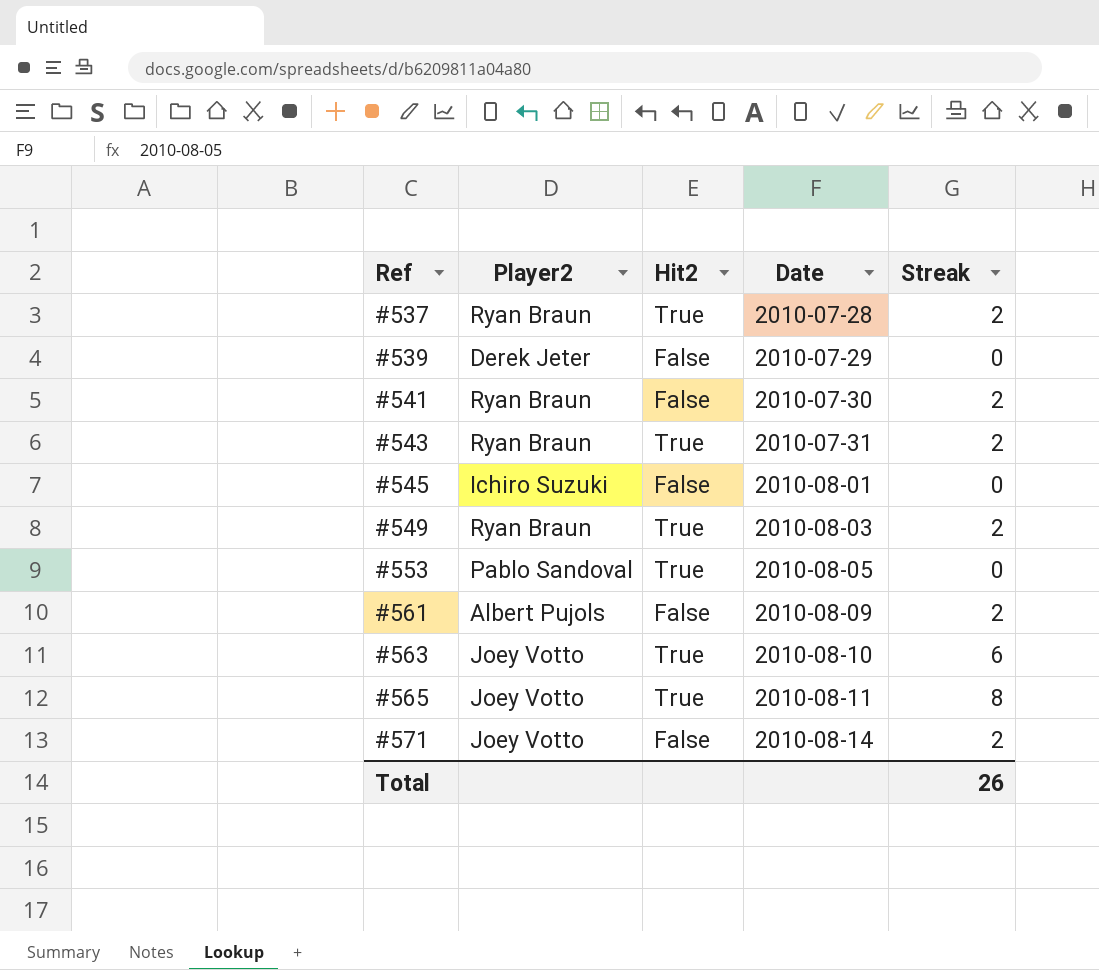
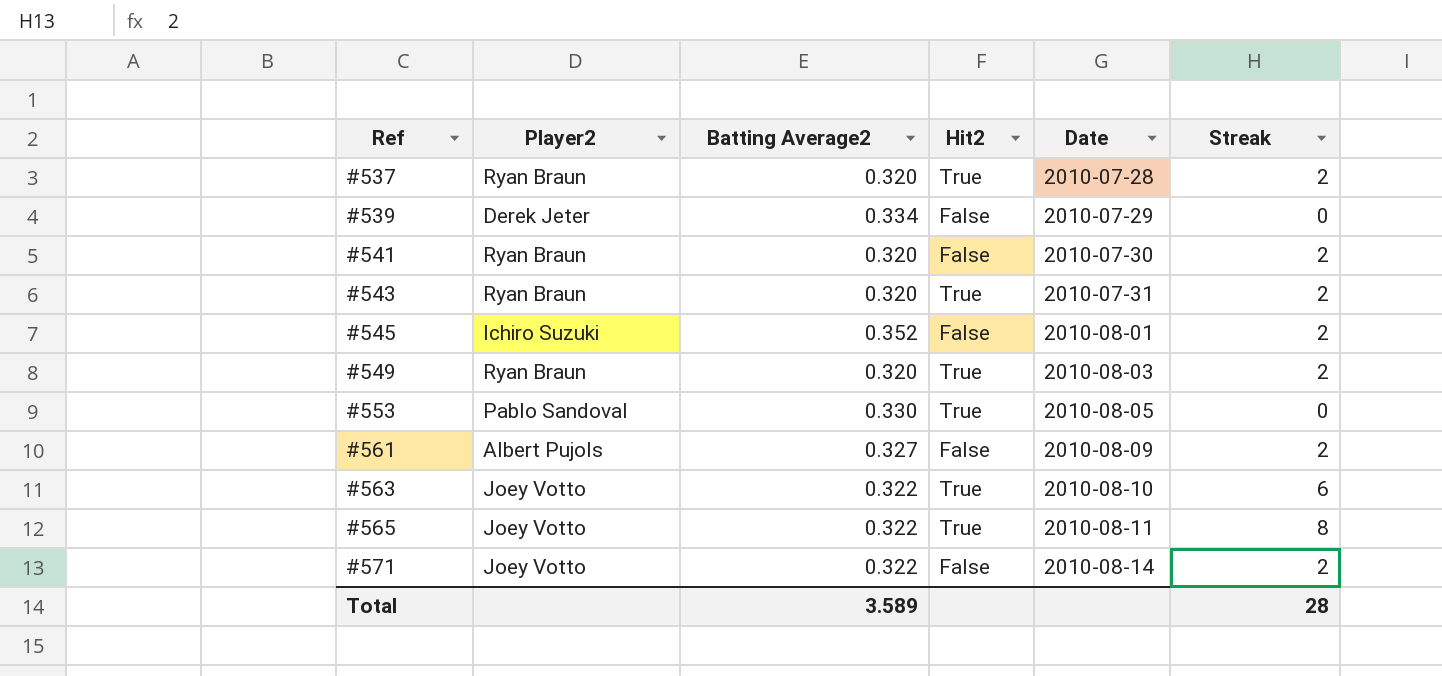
column Batting Average2 | position: none -> 3
#545 | Streak: 0 -> 2
Total | Streak: 26 -> 28

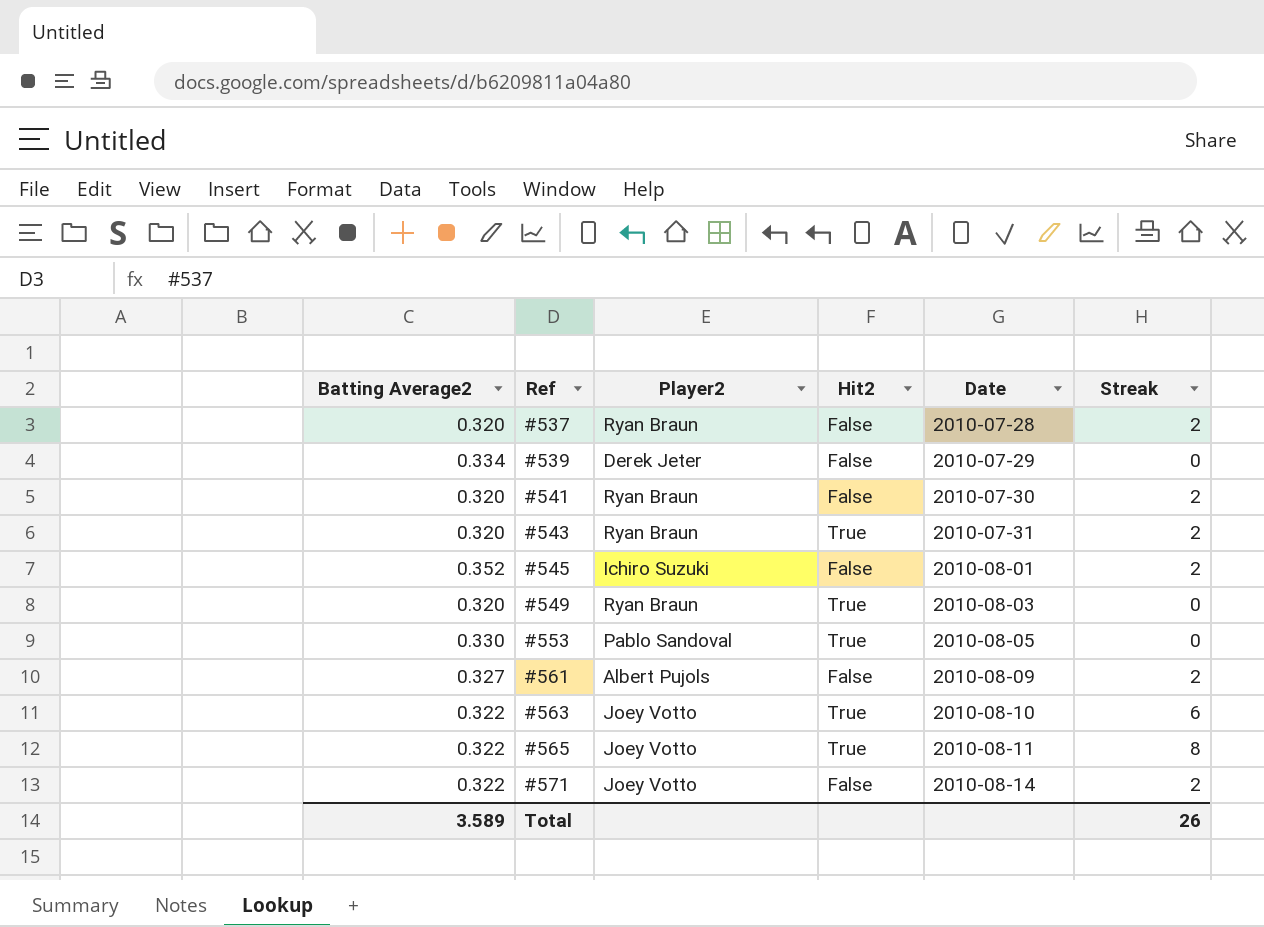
column Batting Average2 | position: 3 -> 1
#537 | Hit2: True -> False
#549 | Streak: 2 -> 0
Total | Streak: 28 -> 26

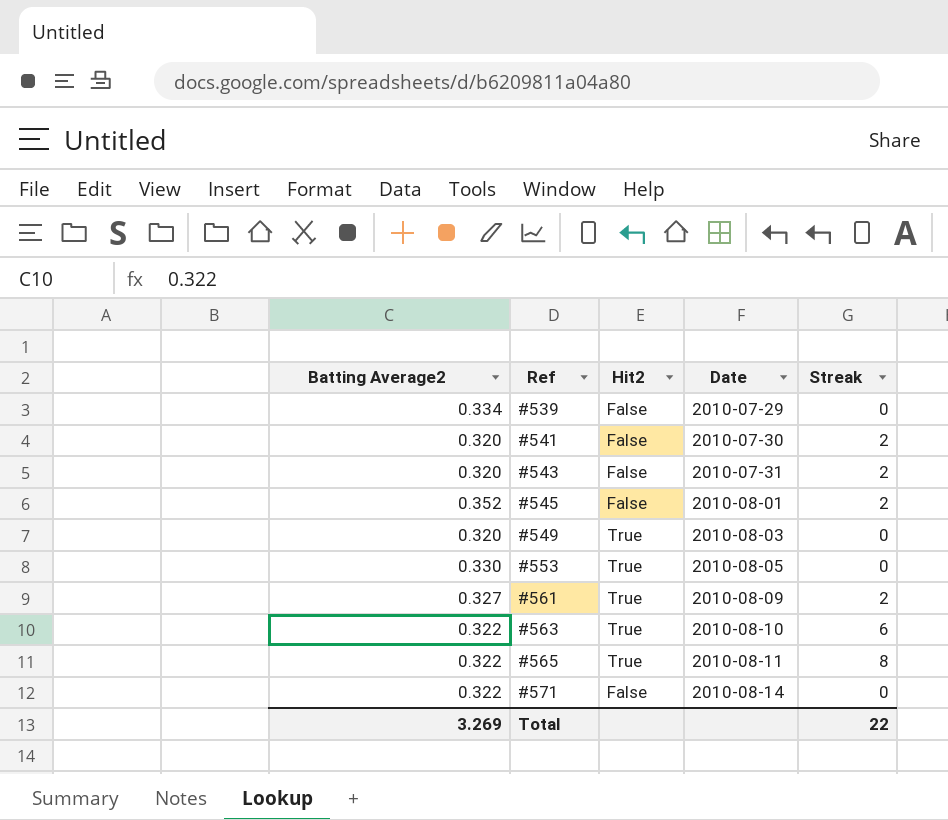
column Player2 | position: 3 -> none
row #537: 0.320 | Ryan Braun | False | 2010-07-28 | 2 -> none
#543 | Hit2: True -> False
#561 | Hit2: False -> True
#571 | Streak: 2 -> 0
Total | Batting Average2: 3.589 -> 3.269
Total | Streak: 26 -> 22

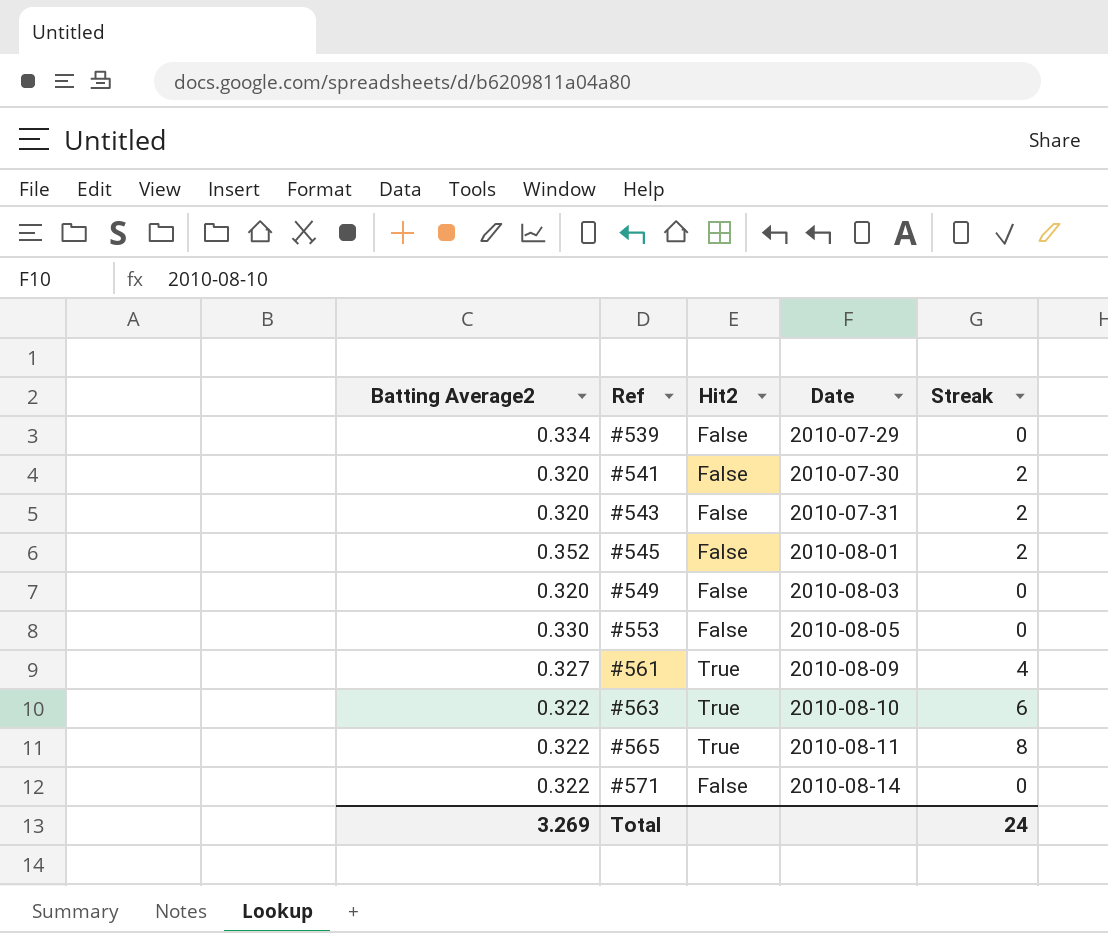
#549 | Hit2: True -> False
#553 | Hit2: True -> False
#561 | Streak: 2 -> 4
Total | Streak: 22 -> 24

